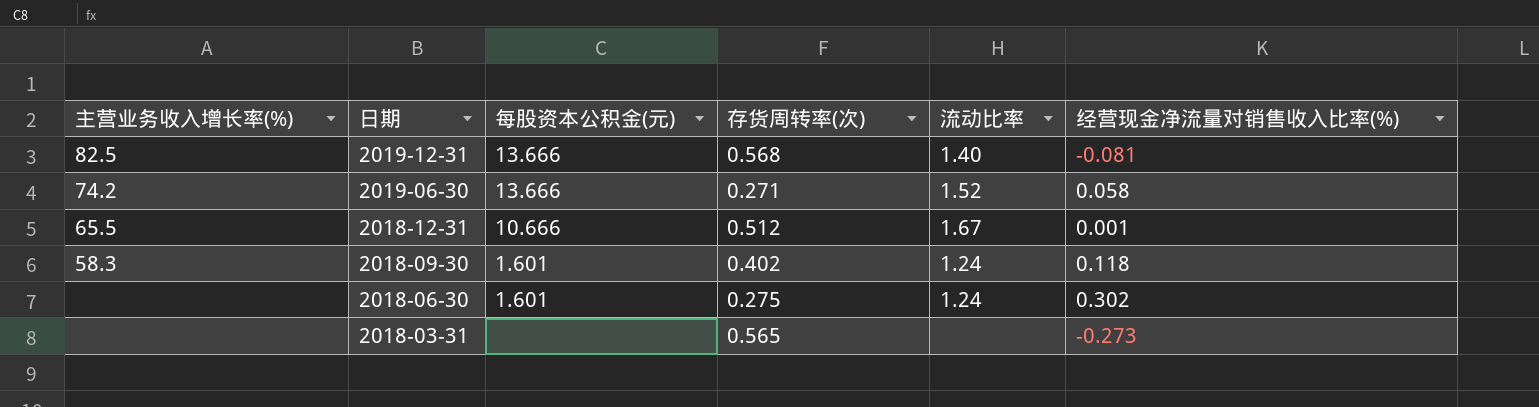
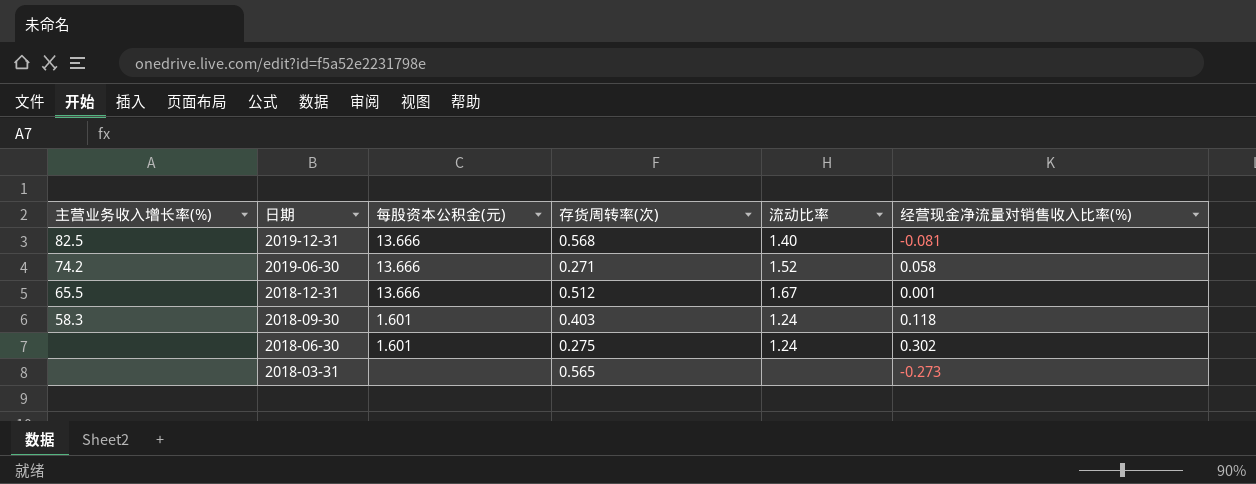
2018-12-31 | 每股资本公积金(元): 10.666 -> 13.666
2018-09-30 | 存货周转率(次): 0.402 -> 0.403

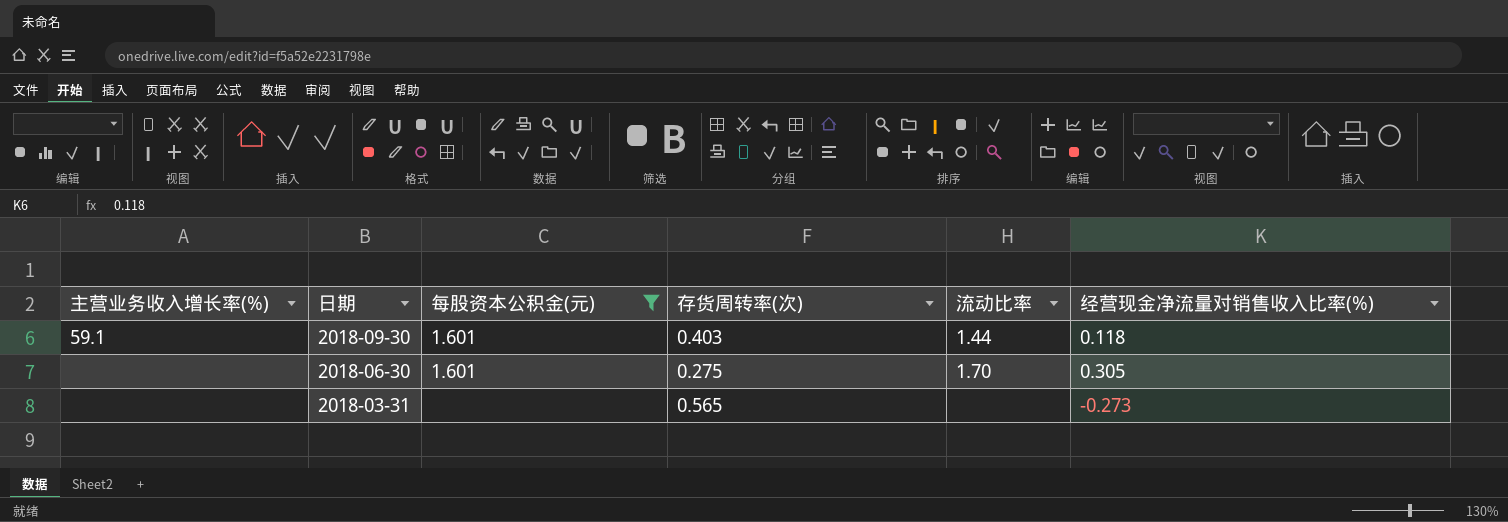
filter: none -> 每股资本公积金(元) != 13.666
2018-09-30 | 主营业务收入增长率(%): 58.3 -> 59.1
2018-09-30 | 流动比率: 1.24 -> 1.44
2018-06-30 | 流动比率: 1.24 -> 1.70
2018-06-30 | 经营现金净流量对销售收入比率(%): 0.302 -> 0.305

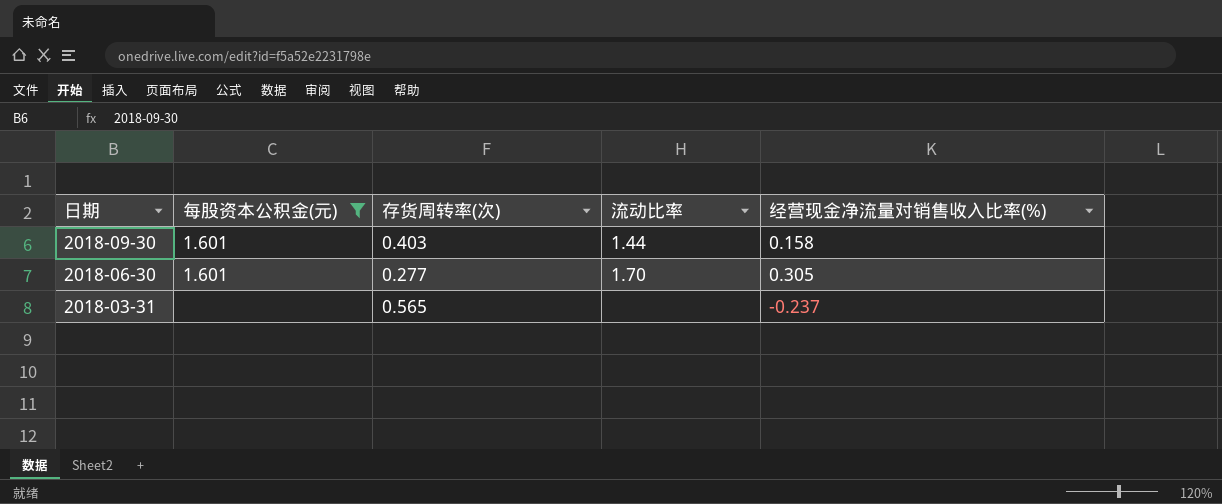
column 主营业务收入增长率(%) | position: 1 -> none
2018-09-30 | 经营现金净流量对销售收入比率(%): 0.118 -> 0.158
2018-06-30 | 存货周转率(次): 0.275 -> 0.277
2018-03-31 | 经营现金净流量对销售收入比率(%): -0.273 -> -0.237

